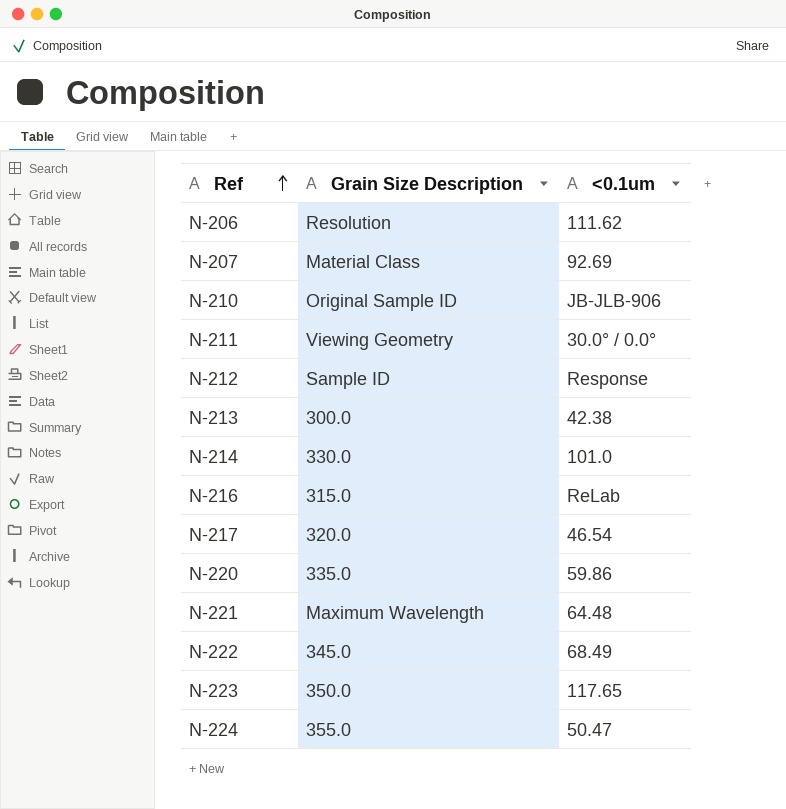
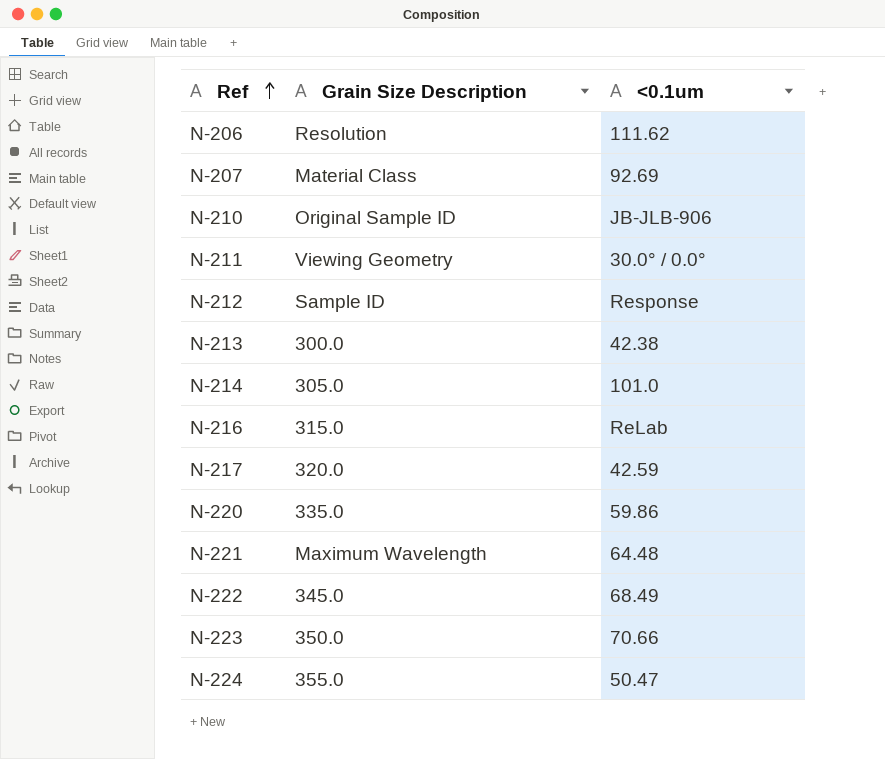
N-214 | Grain Size Description: 330.0 -> 305.0
N-217 | <0.1um: 46.54 -> 42.59
N-223 | <0.1um: 117.65 -> 70.66

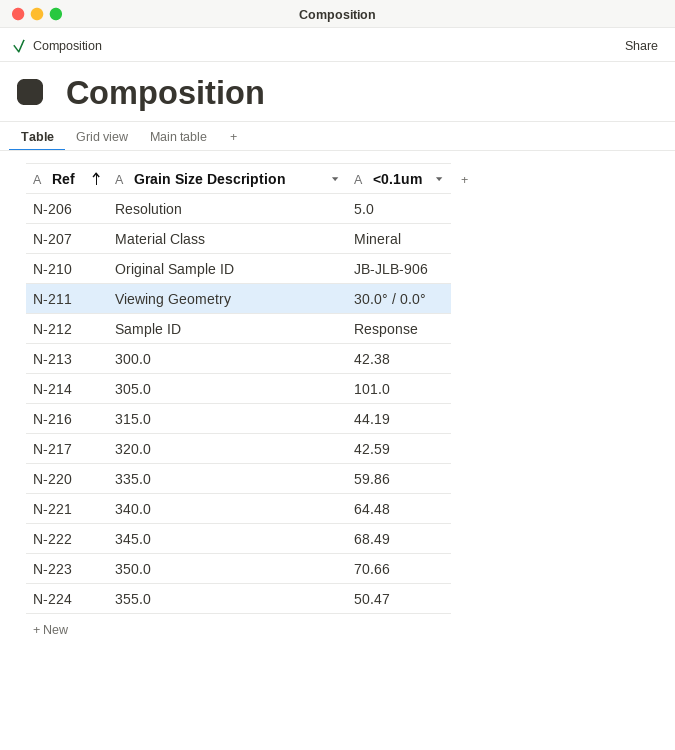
N-206 | <0.1um: 111.62 -> 5.0
N-207 | <0.1um: 92.69 -> Mineral
N-216 | <0.1um: ReLab -> 44.19
N-221 | Grain Size Description: Maximum Wavelength -> 340.0

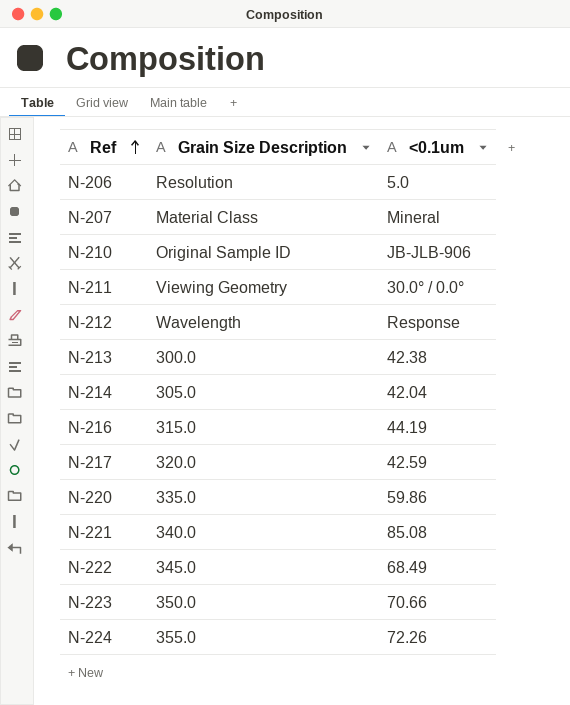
N-212 | Grain Size Description: Sample ID -> Wavelength
N-214 | <0.1um: 101.0 -> 42.04
N-221 | <0.1um: 64.48 -> 85.08
N-224 | <0.1um: 50.47 -> 72.26

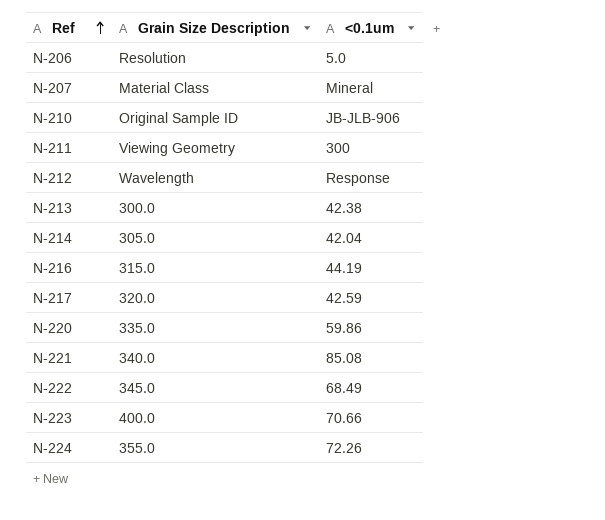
N-211 | <0.1um: 30.0° / 0.0° -> 300
N-223 | Grain Size Description: 350.0 -> 400.0

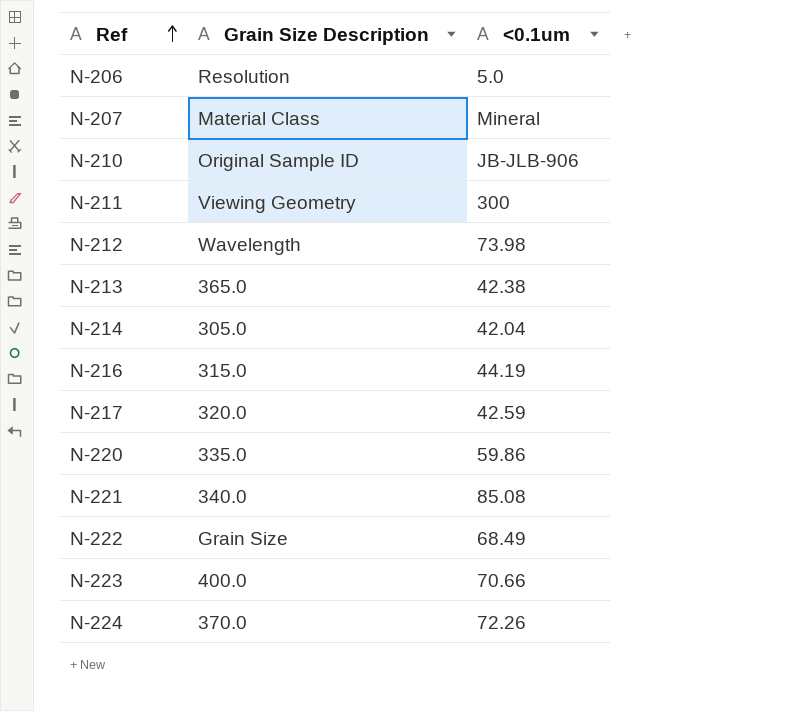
N-212 | <0.1um: Response -> 73.98
N-213 | Grain Size Description: 300.0 -> 365.0
N-222 | Grain Size Description: 345.0 -> Grain Size
N-224 | Grain Size Description: 355.0 -> 370.0

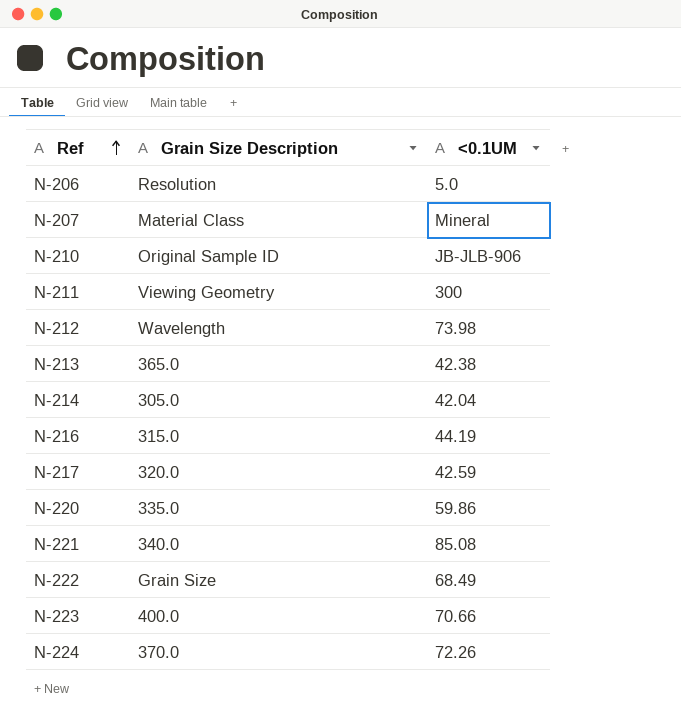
column name: <0.1um -> <0.1UM

